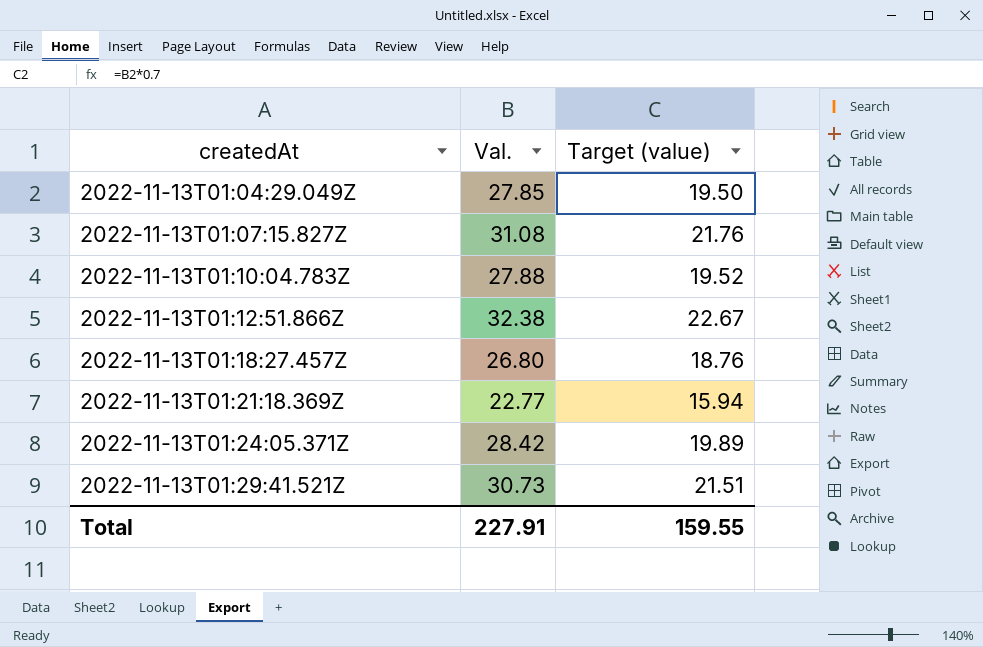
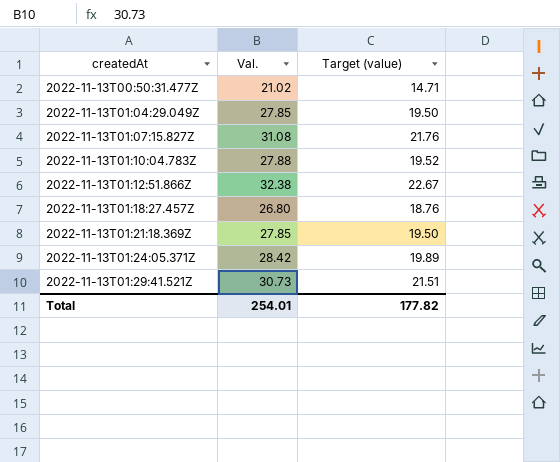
row 2022-11-13T00:50:31.477Z: none -> 21.02 | 14.71
2022-11-13T01:21:18.369Z | Val.: 22.77 -> 27.85
2022-11-13T01:21:18.369Z | Target (value): 15.94 -> 19.50
Total | Val.: 227.91 -> 254.01
Total | Target (value): 159.55 -> 177.82

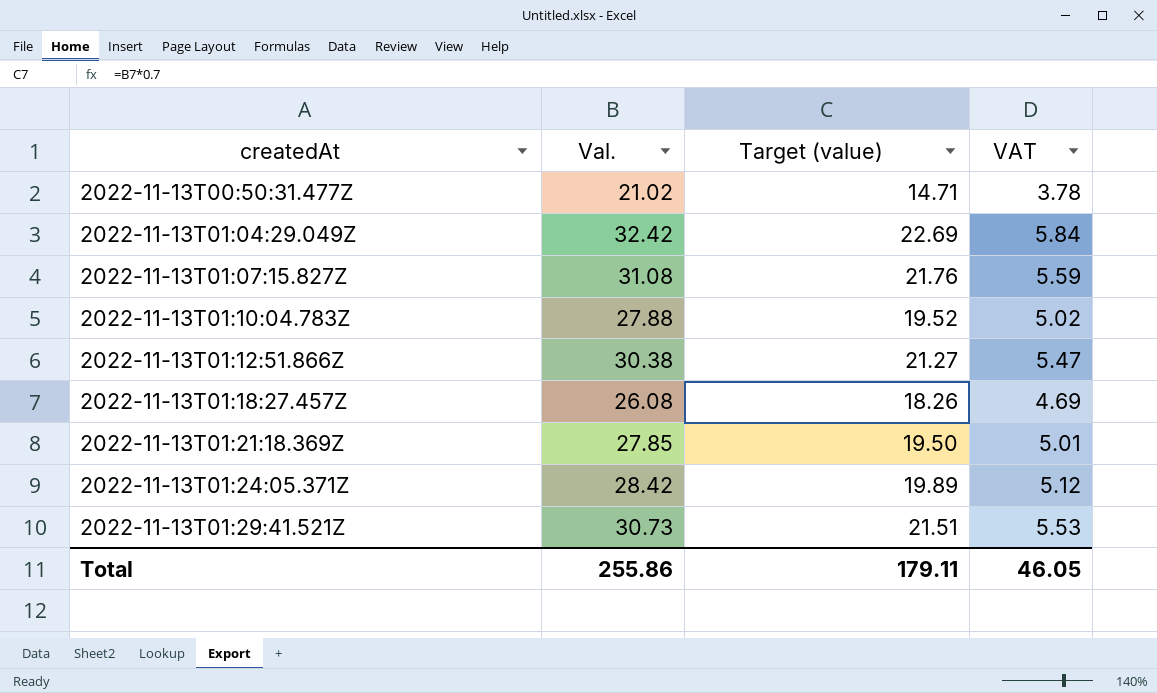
column VAT | formula: none -> [Val.] * 0.18
2022-11-13T01:04:29.049Z | Val.: 27.85 -> 32.42
2022-11-13T01:04:29.049Z | Target (value): 19.50 -> 22.69
2022-11-13T01:12:51.866Z | Val.: 32.38 -> 30.38
2022-11-13T01:12:51.866Z | Target (value): 22.67 -> 21.27
2022-11-13T01:18:27.457Z | Val.: 26.80 -> 26.08
2022-11-13T01:18:27.457Z | Target (value): 18.76 -> 18.26
Total | Val.: 254.01 -> 255.86
Total | Target (value): 177.82 -> 179.11

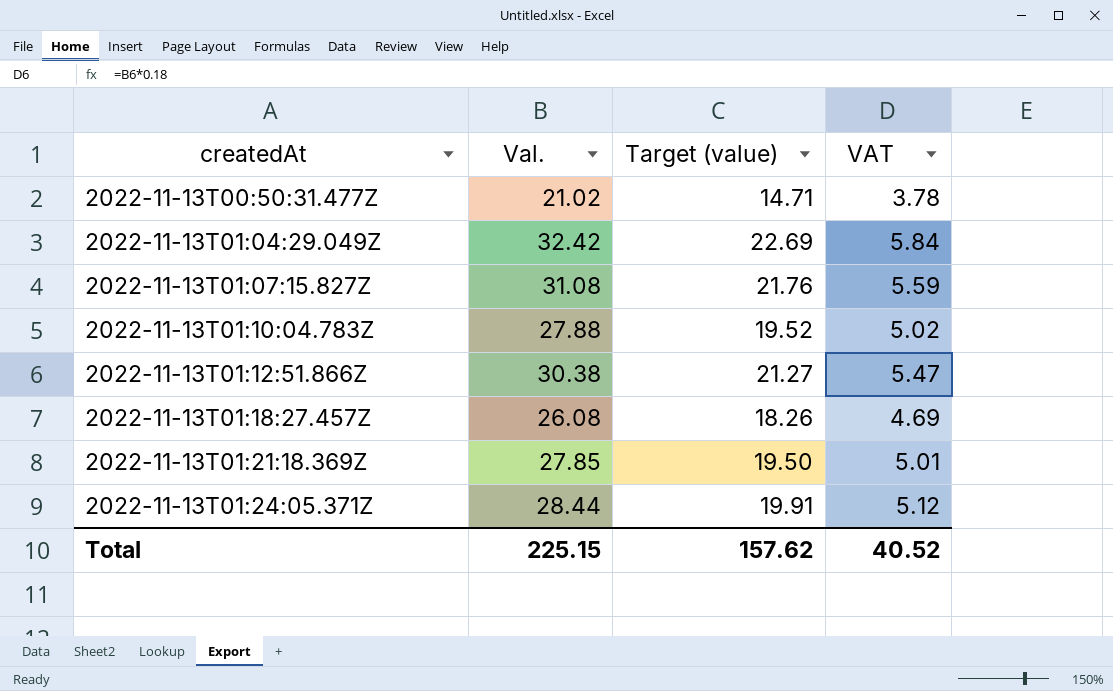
row 2022-11-13T01:29:41.521Z: 30.73 | 21.51 | 5.53 -> none
2022-11-13T01:24:05.371Z | Val.: 28.42 -> 28.44
2022-11-13T01:24:05.371Z | Target (value): 19.89 -> 19.91
Total | Val.: 255.86 -> 225.15
Total | Target (value): 179.11 -> 157.62
Total | VAT: 46.05 -> 40.52

